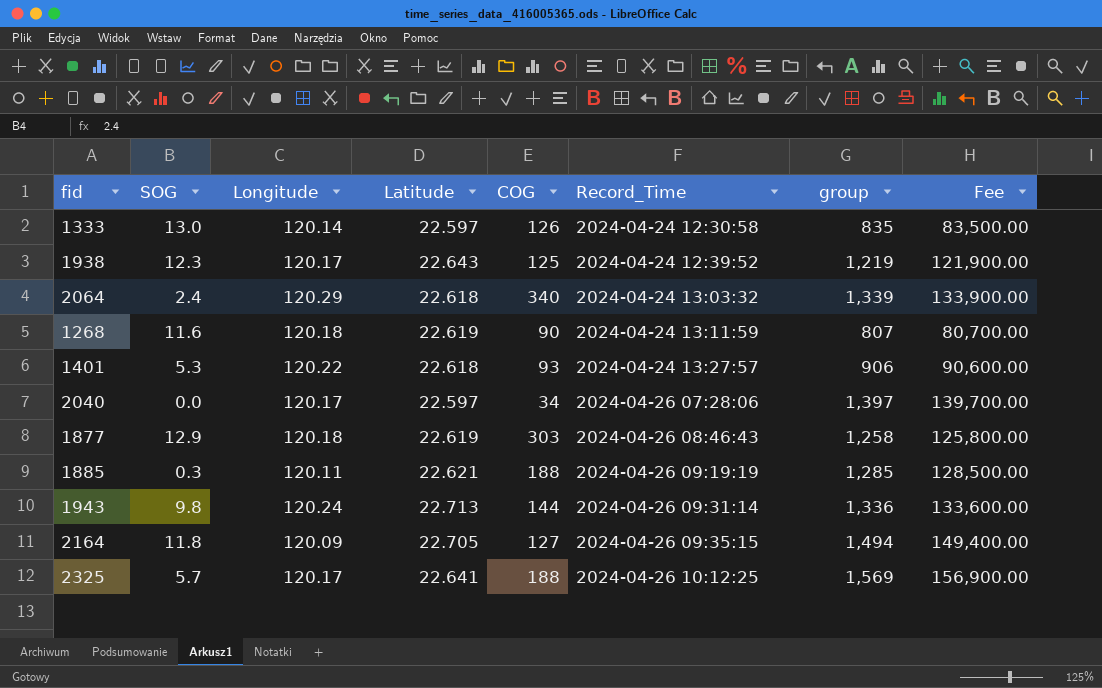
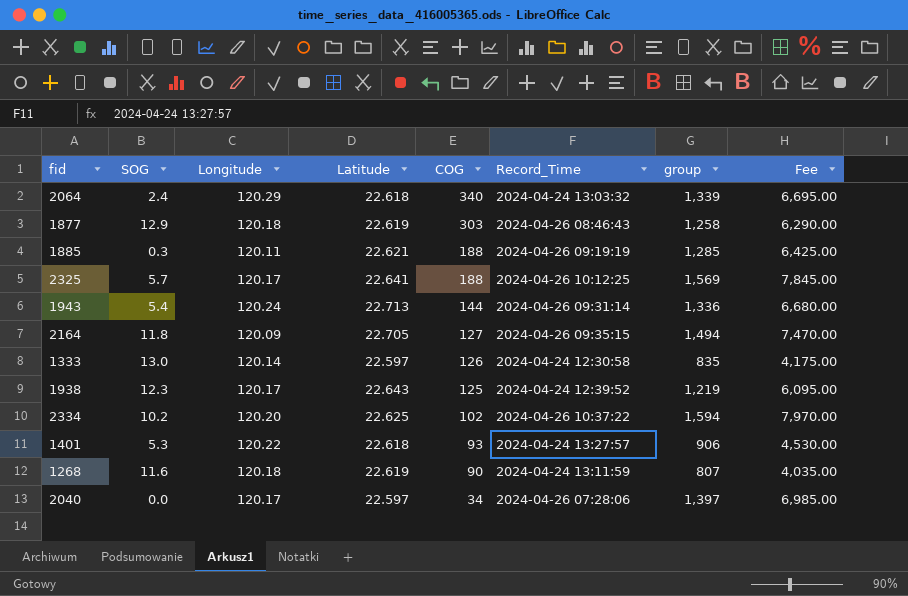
row order: Record_Time ascending -> COG descending
column Fee | formula: [group] * 100 -> [group] * 5
1943 | SOG: 9.8 -> 5.4
row 2334: none -> 10.2 | 120.20 | 22.625 | 102 | 2024-04-26 10:37:22 | 1,594 | 7,970.00

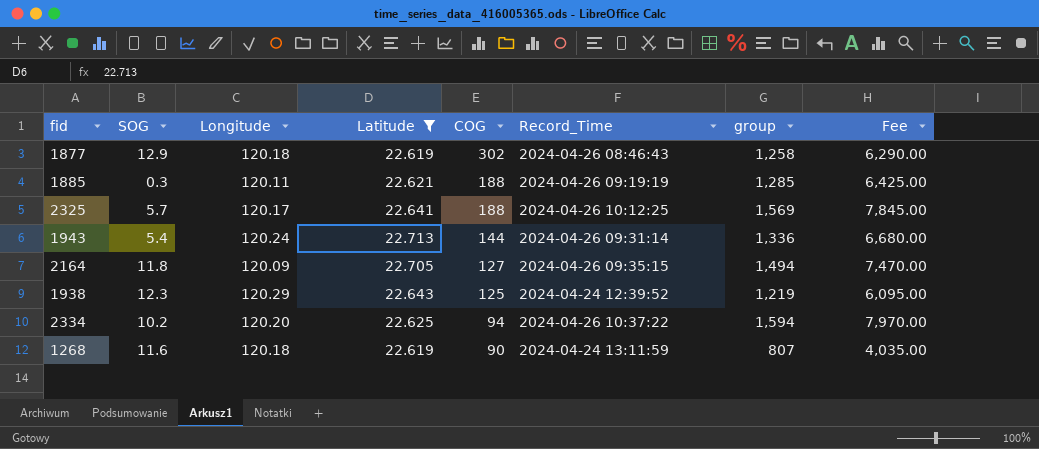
filter: none -> Latitude >= 22.619
1877 | COG: 303 -> 302
1938 | Longitude: 120.17 -> 120.29
2334 | COG: 102 -> 94

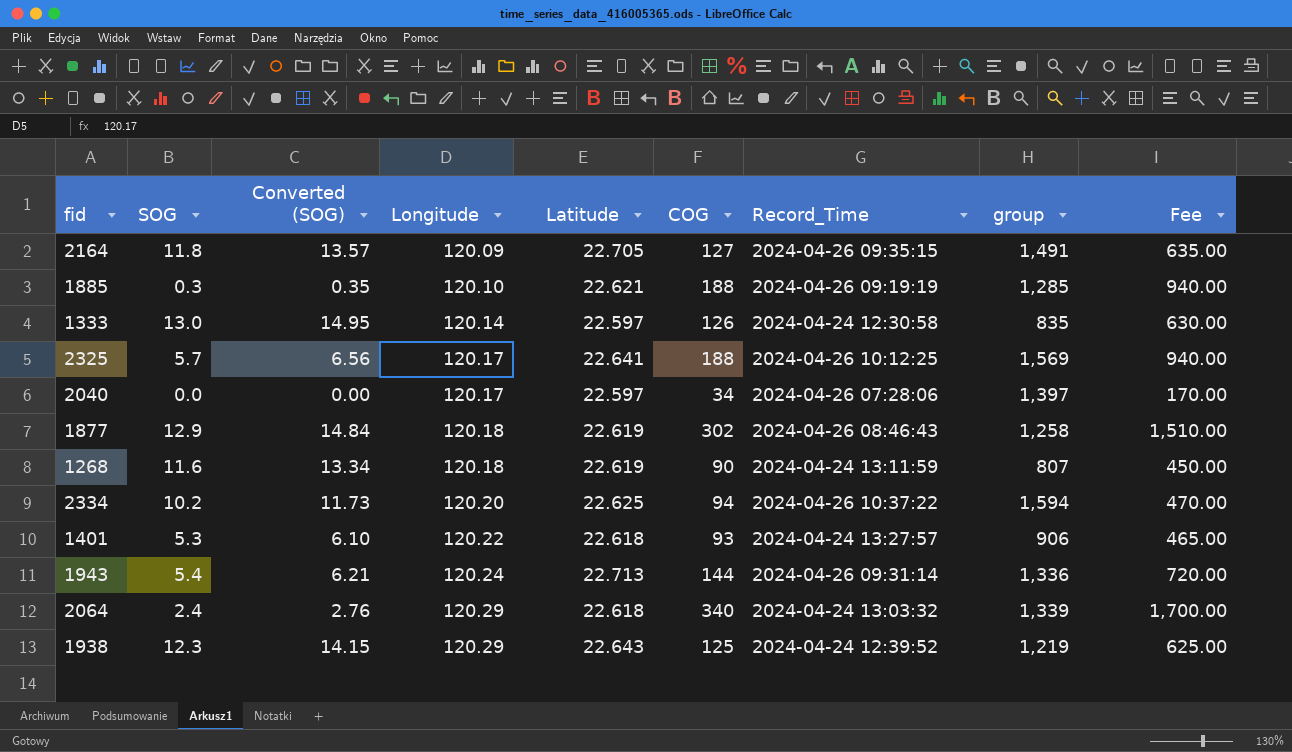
filter: Latitude >= 22.619 -> none
row order: COG descending -> Longitude ascending
column Converted (SOG) | formula: none -> [SOG] * 1.15
column Fee | formula: [group] * 5 -> [COG] * 5
2164 | group: 1,494 -> 1,491
1885 | Longitude: 120.11 -> 120.10

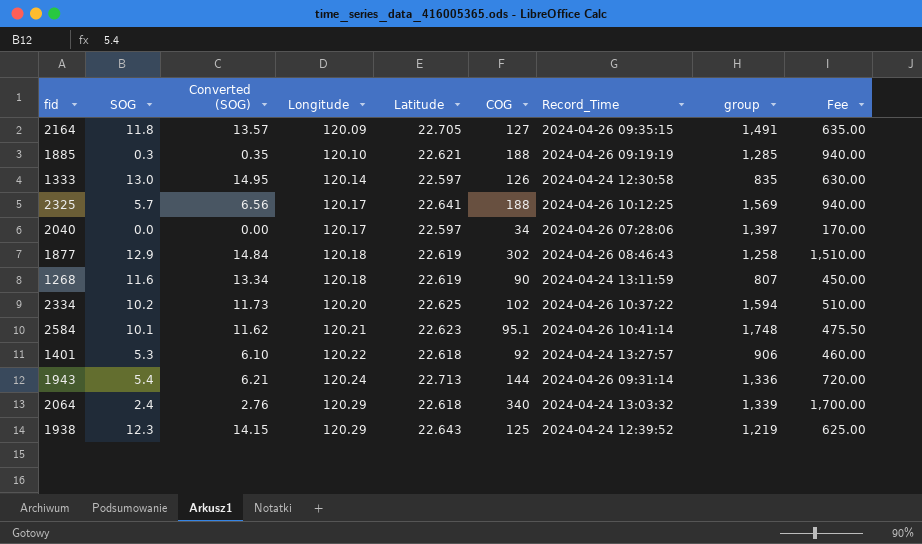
2334 | COG: 94 -> 102
2334 | Fee: 470.00 -> 510.00
row 2584: none -> 10.1 | 11.62 | 120.21 | 22.623 | 95.1 | 2024-04-26 10:41:14 | 1,748 | 475.50
1401 | COG: 93 -> 92
1401 | Fee: 465.00 -> 460.00

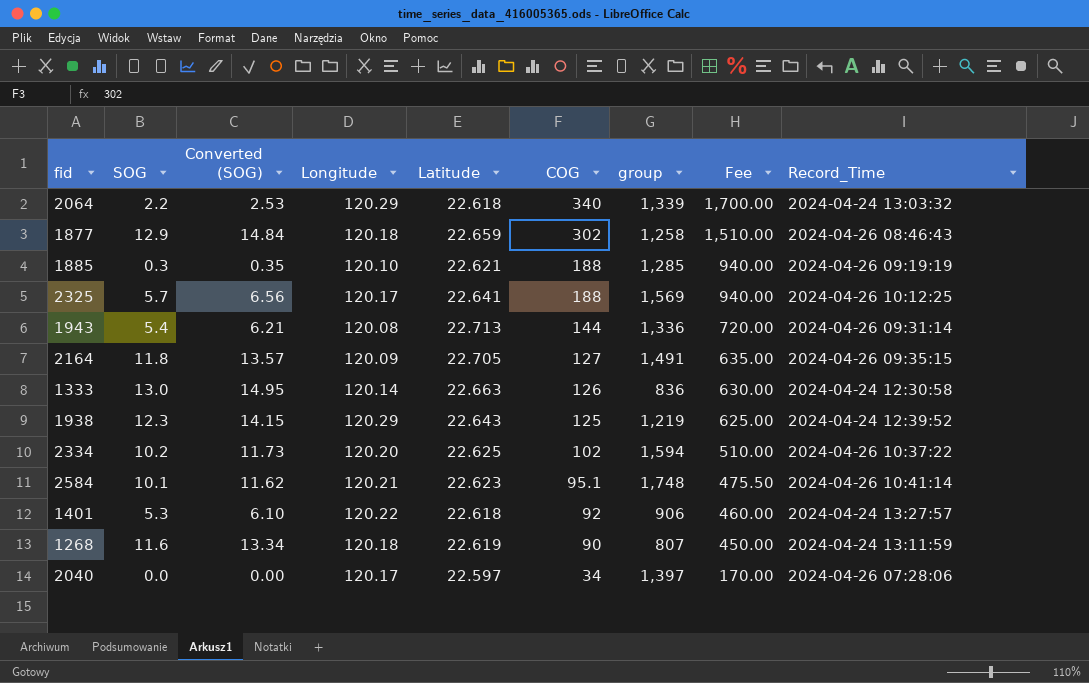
row order: Longitude ascending -> COG descending
column Record_Time | position: 7 -> 9
2064 | SOG: 2.4 -> 2.2
2064 | Converted (SOG): 2.76 -> 2.53
1877 | Latitude: 22.619 -> 22.659
1943 | Longitude: 120.24 -> 120.08
1333 | Latitude: 22.597 -> 22.663
1333 | group: 835 -> 836

